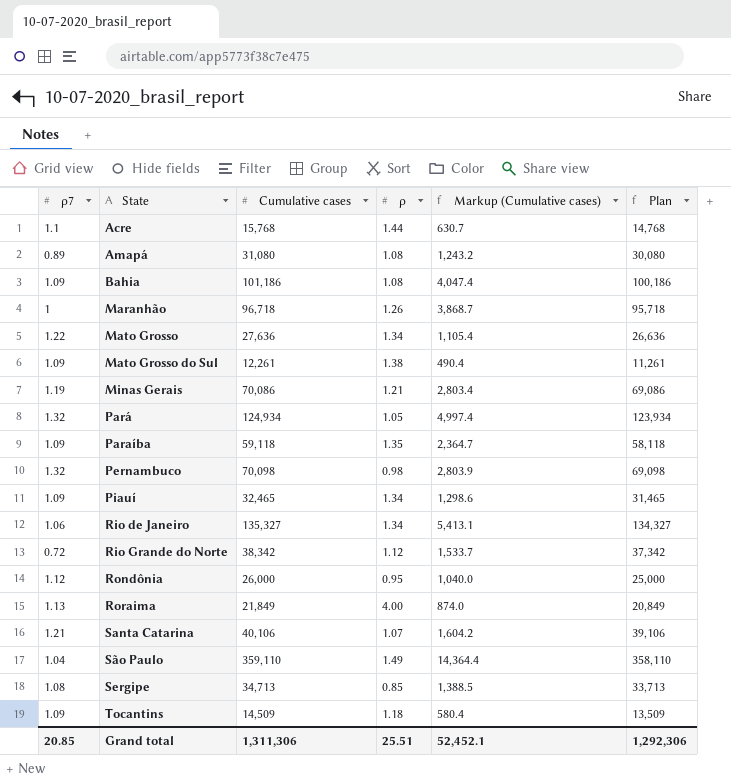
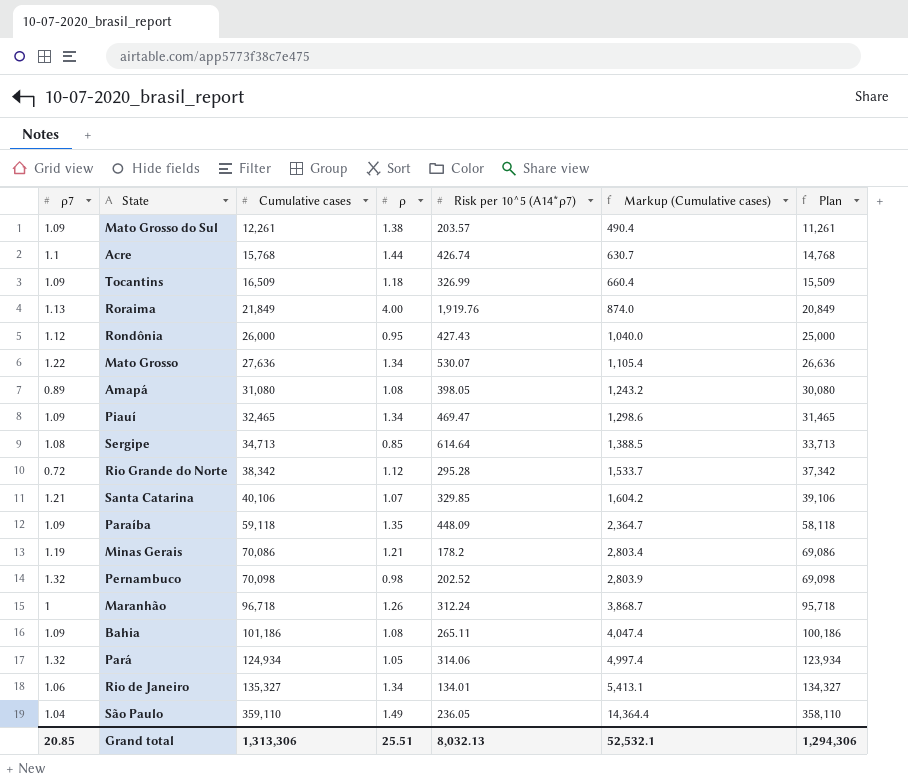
row order: State ascending -> Cumulative cases ascending
column Risk per 10^5 (A14*ρ7) | position: none -> 5
Tocantins | Cumulative cases: 14,509 -> 16,509
Tocantins | Markup (Cumulative cases): 580.4 -> 660.4
Tocantins | Plan: 13,509 -> 15,509
Grand total | Cumulative cases: 1,311,306 -> 1,313,306
Grand total | Markup (Cumulative cases): 52,452.1 -> 52,532.1
Grand total | Plan: 1,292,306 -> 1,294,306

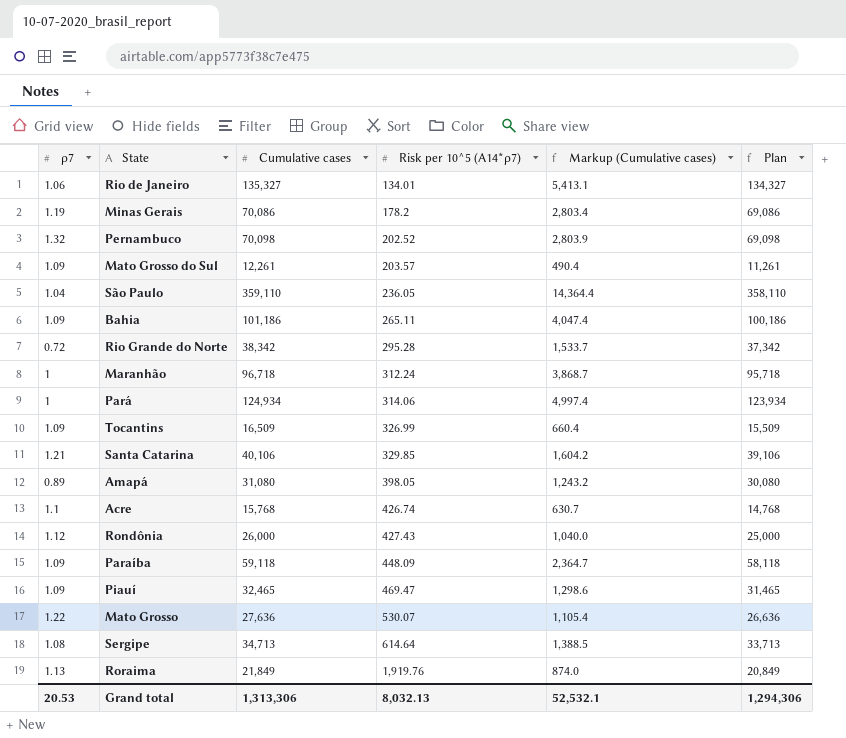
row order: Cumulative cases ascending -> Risk per 10^5 (A14*ρ7) ascending
column ρ | position: 4 -> none
Pará | ρ7: 1.32 -> 1
Grand total | ρ7: 20.85 -> 20.53

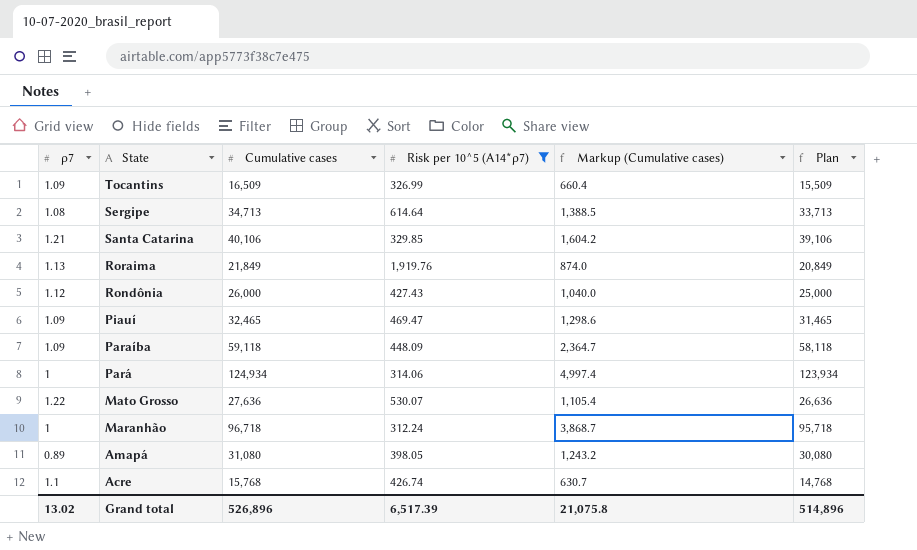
filter: none -> Risk per 10^5 (A14*ρ7) >= 312.24
row order: Risk per 10^5 (A14*ρ7) ascending -> State descending
Grand total | ρ7: 20.53 -> 13.02
Grand total | Cumulative cases: 1,313,306 -> 526,896
Grand total | Risk per 10^5 (A14*ρ7): 8,032.13 -> 6,517.39
Grand total | Markup (Cumulative cases): 52,532.1 -> 21,075.8
Grand total | Plan: 1,294,306 -> 514,896

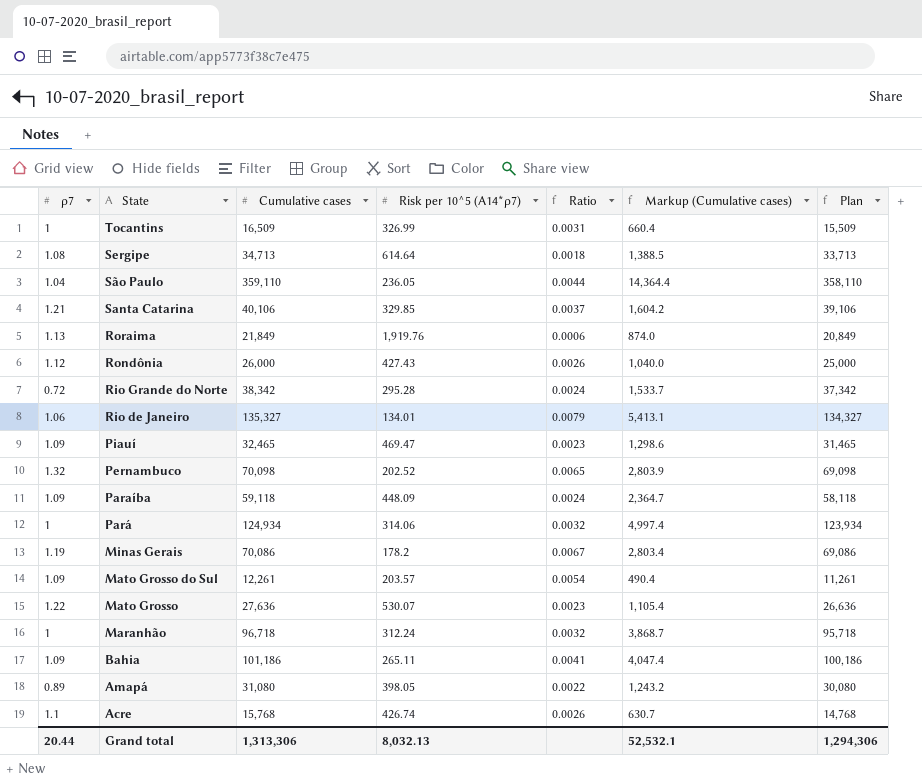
filter: Risk per 10^5 (A14*ρ7) >= 312.24 -> none
column Ratio | formula: none -> [ρ7] / [Risk per 10^5 (A14*ρ7)]
Tocantins | ρ7: 1.09 -> 1
Grand total | ρ7: 13.02 -> 20.44
Grand total | Cumulative cases: 526,896 -> 1,313,306
Grand total | Risk per 10^5 (A14*ρ7): 6,517.39 -> 8,032.13
Grand total | Markup (Cumulative cases): 21,075.8 -> 52,532.1
Grand total | Plan: 514,896 -> 1,294,306

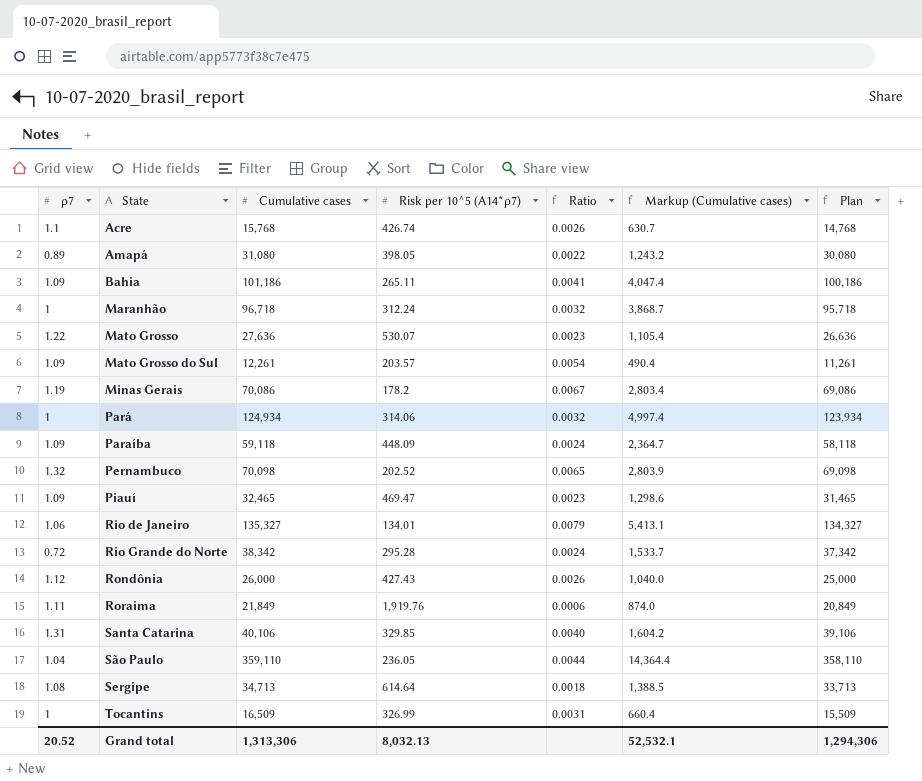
row order: State descending -> State ascending
Roraima | ρ7: 1.13 -> 1.11
Santa Catarina | ρ7: 1.21 -> 1.31
Santa Catarina | Ratio: 0.0037 -> 0.0040
Grand total | ρ7: 20.44 -> 20.52

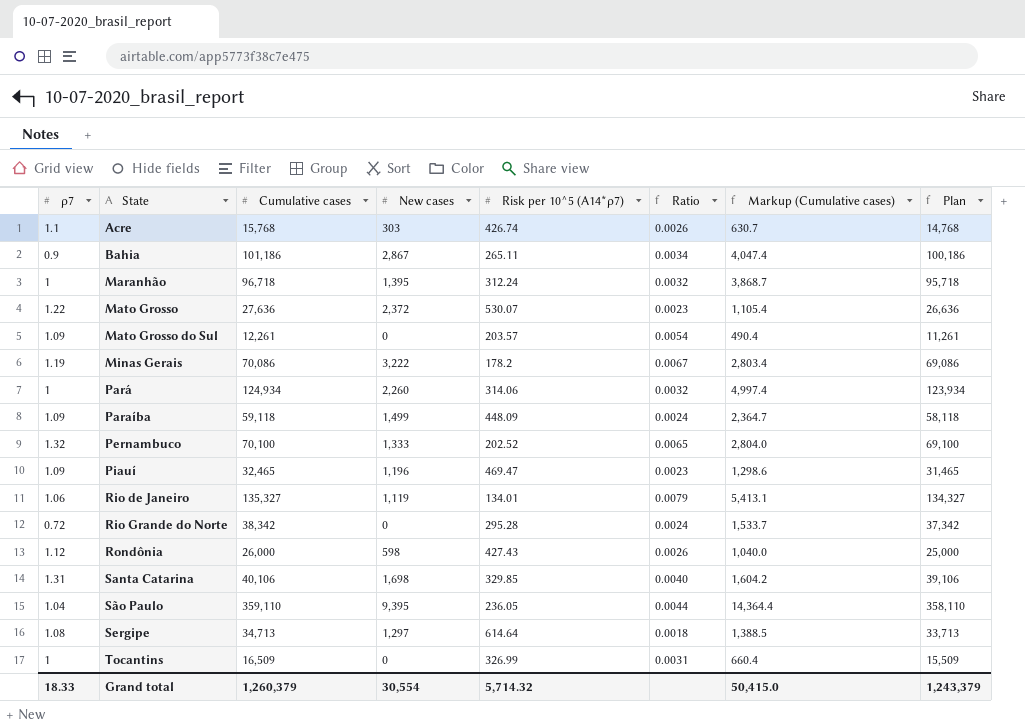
column New cases | position: none -> 4
row Amapá: 0.89 | 31,080 | 398.05 | 0.0022 | 1,243.2 | 30,080 -> none
row Roraima: 1.11 | 21,849 | 1,919.76 | 0.0006 | 874.0 | 20,849 -> none
Bahia | ρ7: 1.09 -> 0.9
Bahia | Ratio: 0.0041 -> 0.0034
Pernambuco | Cumulative cases: 70,098 -> 70,100
Pernambuco | Markup (Cumulative cases): 2,803.9 -> 2,804.0
Pernambuco | Plan: 69,098 -> 69,100
Grand total | ρ7: 20.52 -> 18.33
Grand total | Cumulative cases: 1,313,306 -> 1,260,379
Grand total | Risk per 10^5 (A14*ρ7): 8,032.13 -> 5,714.32
Grand total | Markup (Cumulative cases): 52,532.1 -> 50,415.0
Grand total | Plan: 1,294,306 -> 1,243,379

